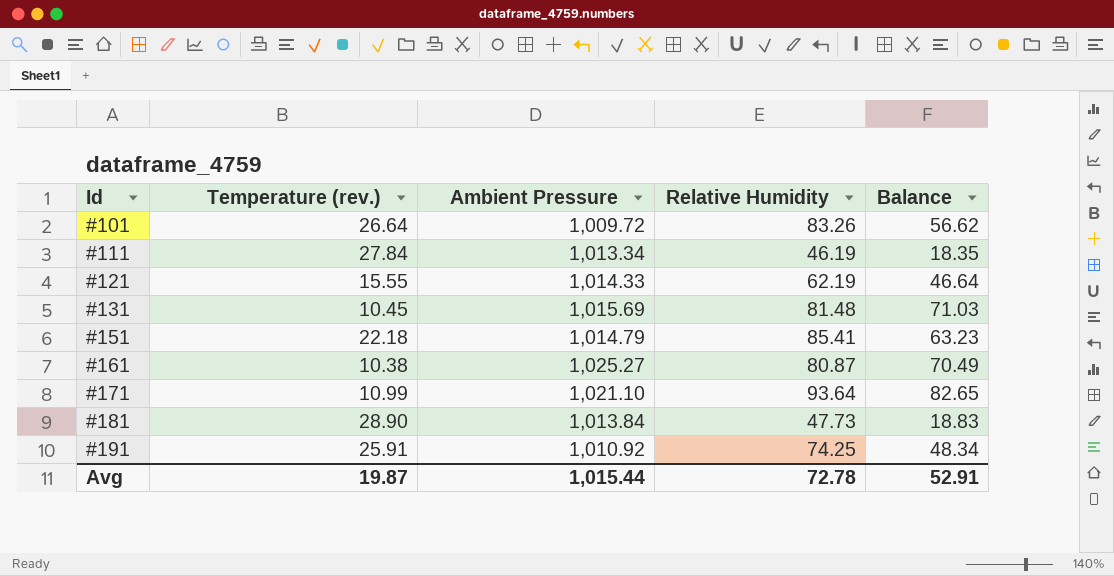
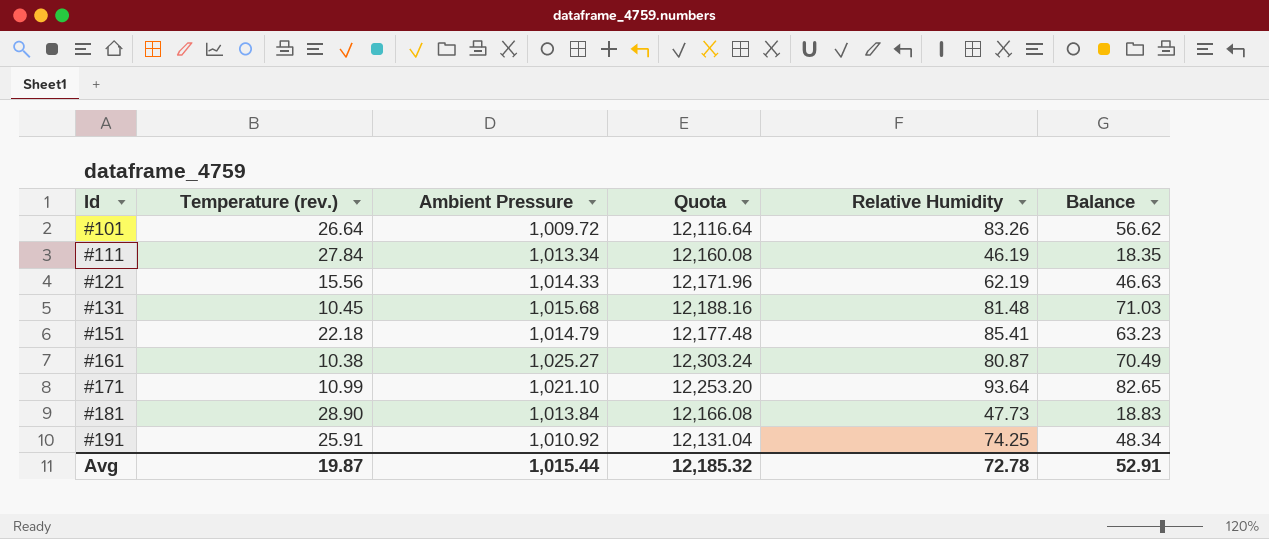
column Quota | formula: none -> [Ambient Pressure] * 12
#121 | Temperature (rev.): 15.55 -> 15.56
#121 | Balance: 46.64 -> 46.63
#131 | Ambient Pressure: 1,015.69 -> 1,015.68

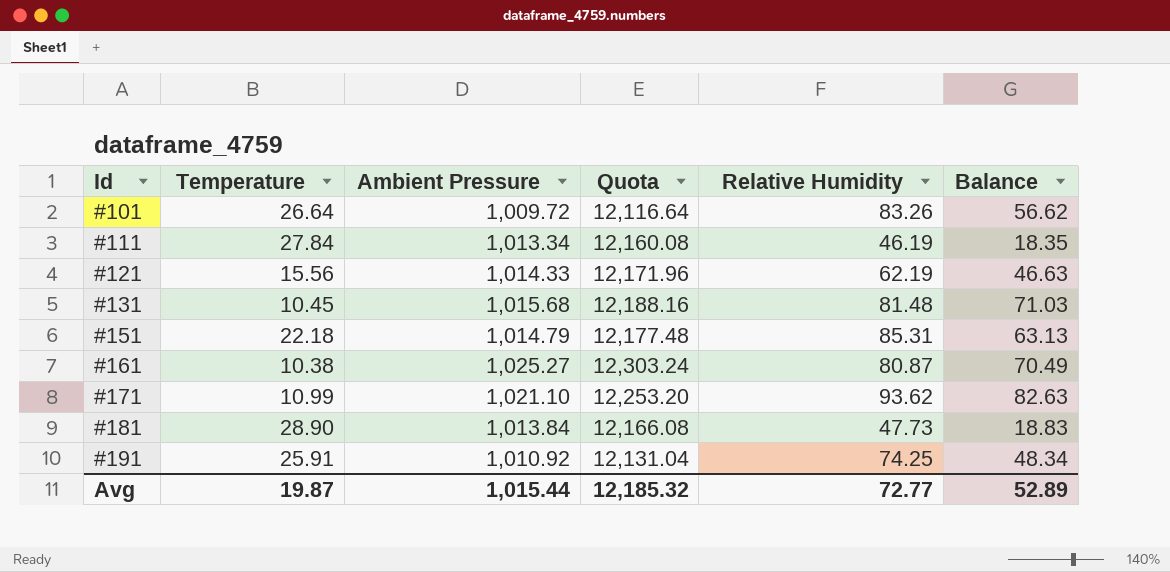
column name: Temperature (rev.) -> Temperature
#151 | Relative Humidity: 85.41 -> 85.31
#151 | Balance: 63.23 -> 63.13
#171 | Relative Humidity: 93.64 -> 93.62
#171 | Balance: 82.65 -> 82.63
Avg | Relative Humidity: 72.78 -> 72.77
Avg | Balance: 52.91 -> 52.89

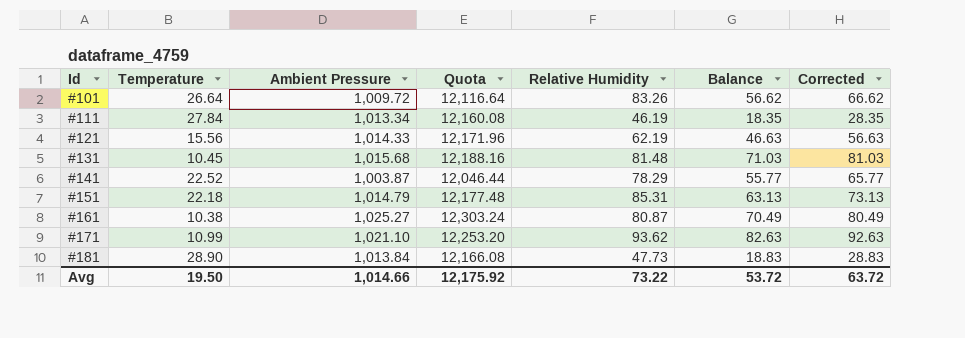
column Corrected | formula: none -> [Balance] + 10
row #191: 25.91 | 1,010.92 | 12,131.04 | 74.25 | 48.34 -> none
row #141: none -> 22.52 | 1,003.87 | 12,046.44 | 78.29 | 55.77 | 65.77
Avg | Temperature: 19.87 -> 19.50
Avg | Ambient Pressure: 1,015.44 -> 1,014.66
Avg | Quota: 12,185.32 -> 12,175.92
Avg | Relative Humidity: 72.77 -> 73.22
Avg | Balance: 52.89 -> 53.72

